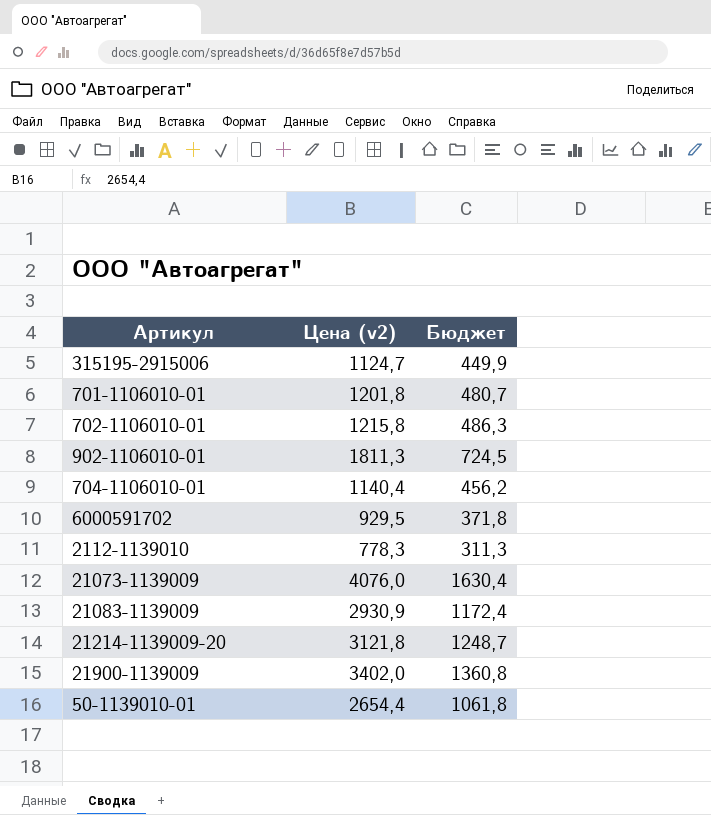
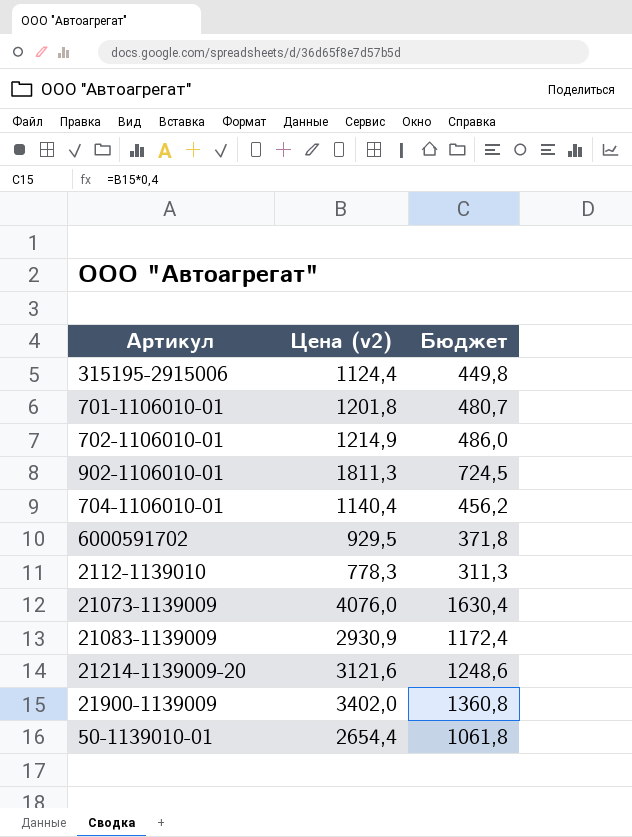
315195-2915006 | Цена (v2): 1124,7 -> 1124,4
315195-2915006 | Бюджет: 449,9 -> 449,8
702-1106010-01 | Цена (v2): 1215,8 -> 1214,9
702-1106010-01 | Бюджет: 486,3 -> 486,0
21214-1139009-20 | Цена (v2): 3121,8 -> 3121,6
21214-1139009-20 | Бюджет: 1248,7 -> 1248,6

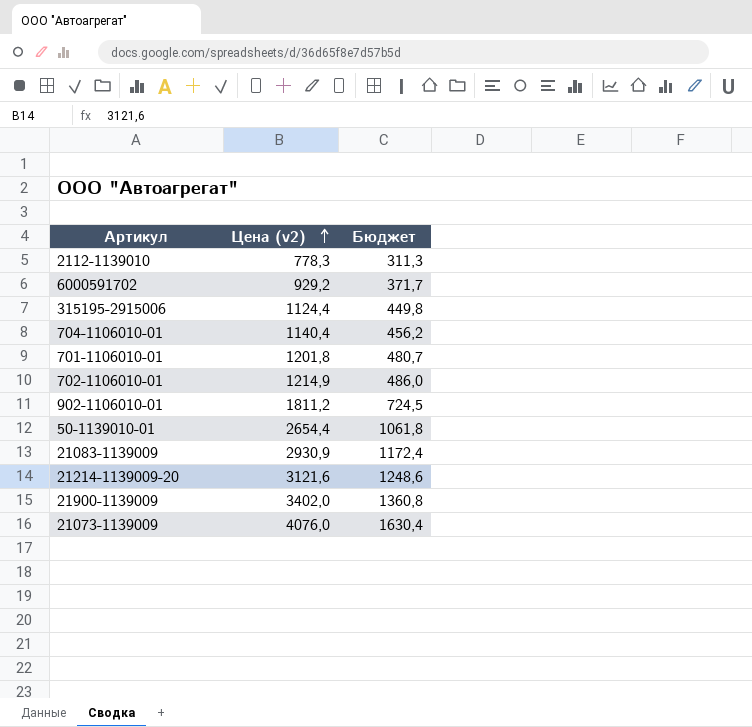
row order: none -> Цена (v2) ascending
6000591702 | Цена (v2): 929,5 -> 929,2
6000591702 | Бюджет: 371,8 -> 371,7
902-1106010-01 | Цена (v2): 1811,3 -> 1811,2

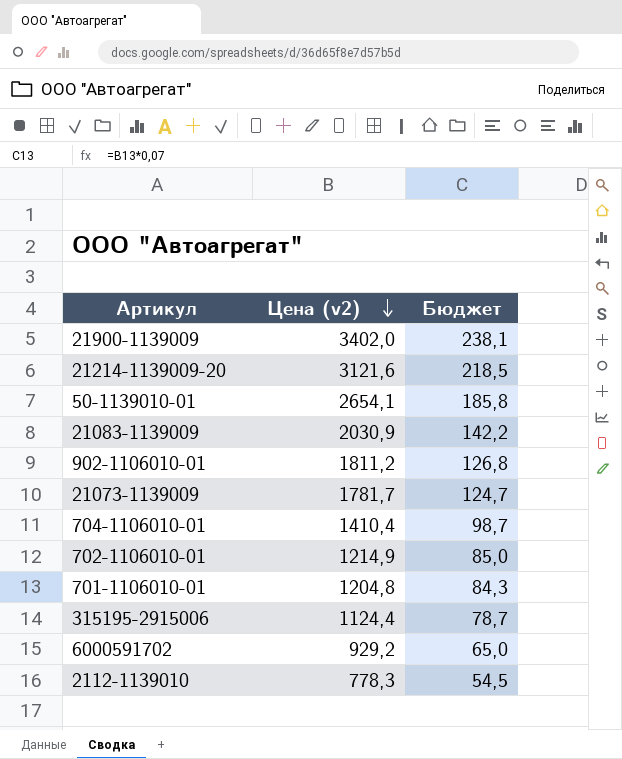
row order: Цена (v2) ascending -> Цена (v2) descending
column Бюджет | formula: [Цена (v2)] * 0,4 -> [Цена (v2)] * 0,07
50-1139010-01 | Цена (v2): 2654,4 -> 2654,1
21083-1139009 | Цена (v2): 2930,9 -> 2030,9
21073-1139009 | Цена (v2): 4076,0 -> 1781,7
704-1106010-01 | Цена (v2): 1140,4 -> 1410,4
701-1106010-01 | Цена (v2): 1201,8 -> 1204,8

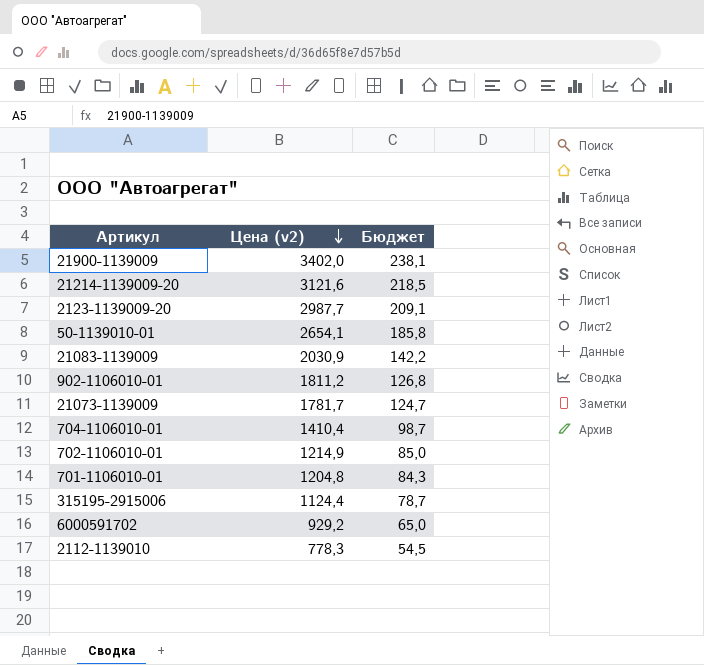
row 2123-1139009-20: none -> 2987,7 | 209,1

